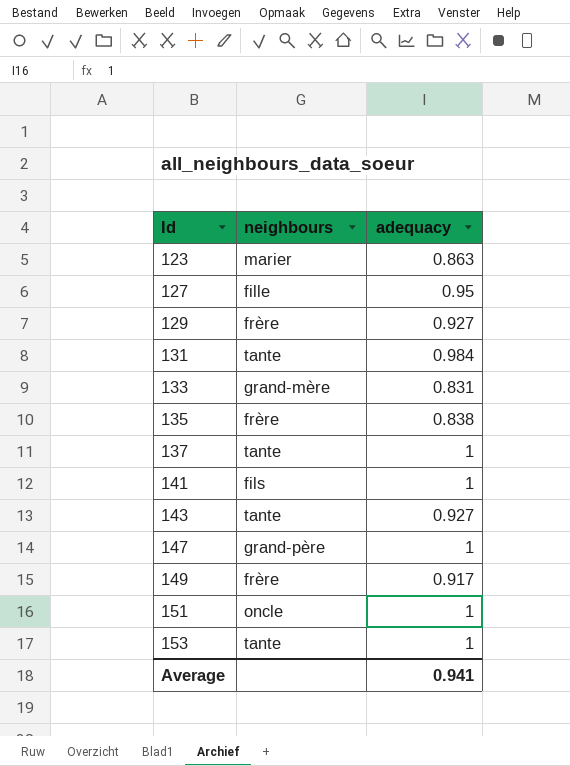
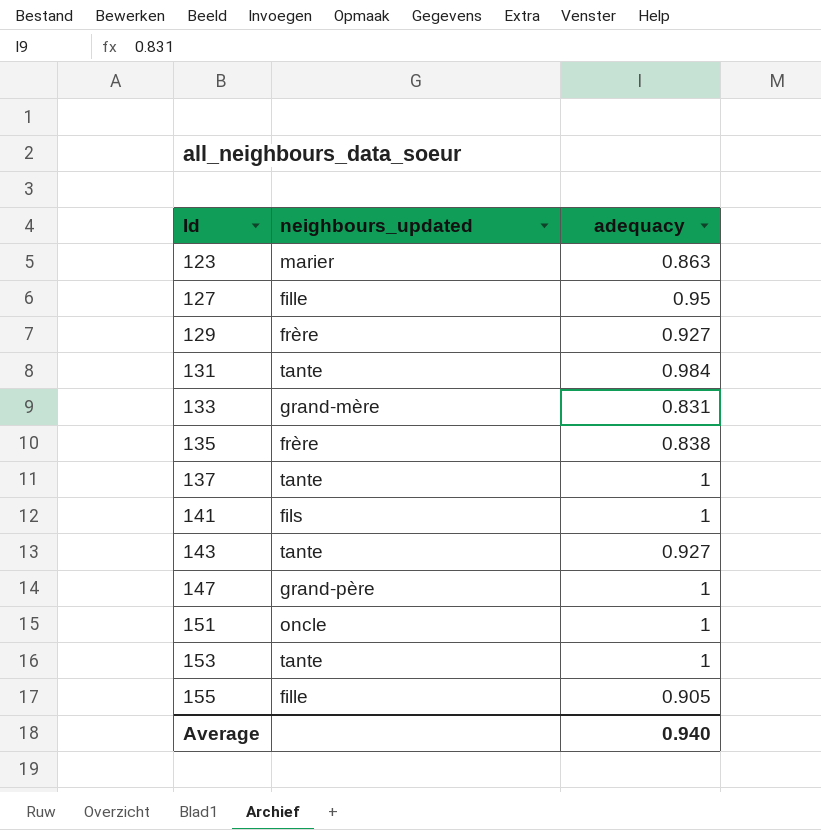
column name: neighbours -> neighbours_updated
row 149: frère | 0.917 -> none
row 155: none -> fille | 0.905
Average | adequacy: 0.941 -> 0.940

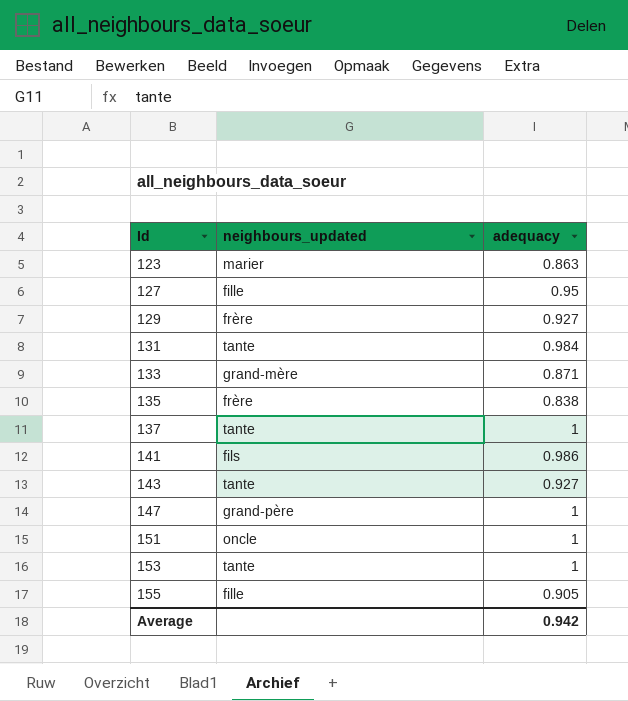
133 | adequacy: 0.831 -> 0.871
141 | adequacy: 1 -> 0.986
Average | adequacy: 0.940 -> 0.942

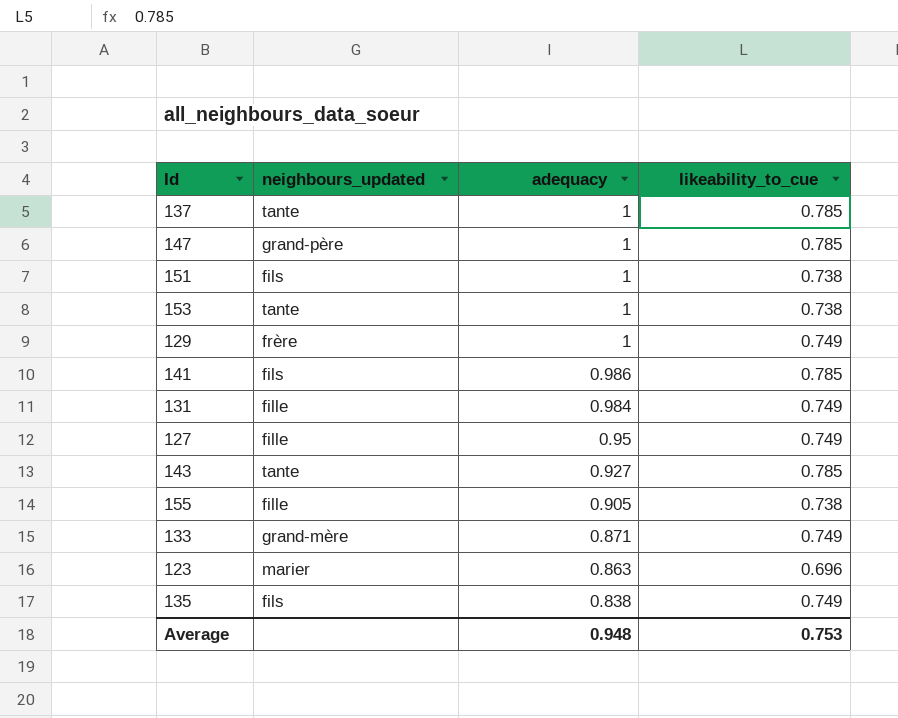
row order: Id ascending -> adequacy descending
column likeability_to_cue | position: none -> 4
151 | neighbours_updated: oncle -> fils
129 | adequacy: 0.927 -> 1
131 | neighbours_updated: tante -> fille
135 | neighbours_updated: frère -> fils
Average | adequacy: 0.942 -> 0.948

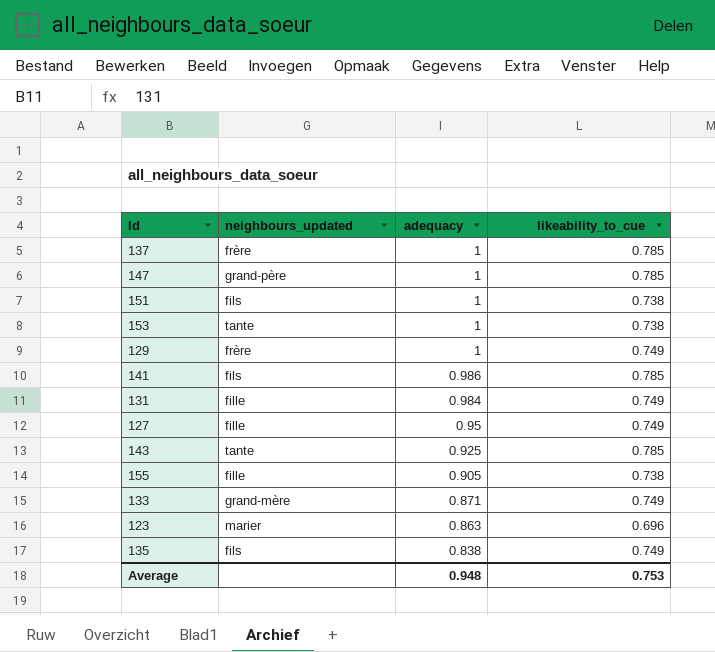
137 | neighbours_updated: tante -> frère
143 | adequacy: 0.927 -> 0.925

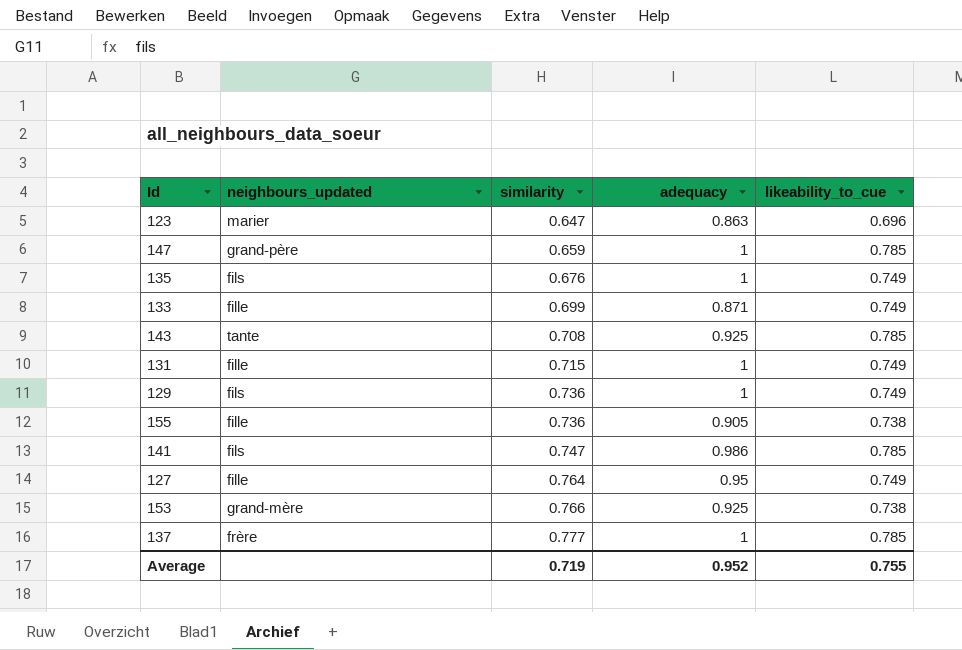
row order: adequacy descending -> similarity ascending
column similarity | position: none -> 3
row 151: fils | 1 | 0.738 -> none
135 | adequacy: 0.838 -> 1
133 | neighbours_updated: grand-mère -> fille
131 | adequacy: 0.984 -> 1
129 | neighbours_updated: frère -> fils
153 | neighbours_updated: tante -> grand-mère
153 | adequacy: 1 -> 0.925
Average | adequacy: 0.948 -> 0.952
Average | likeability_to_cue: 0.753 -> 0.755

